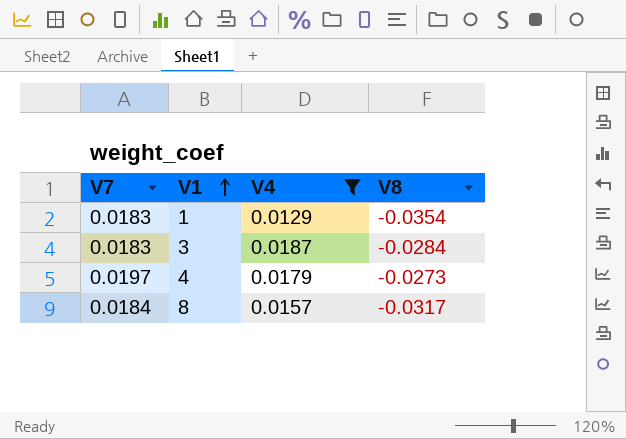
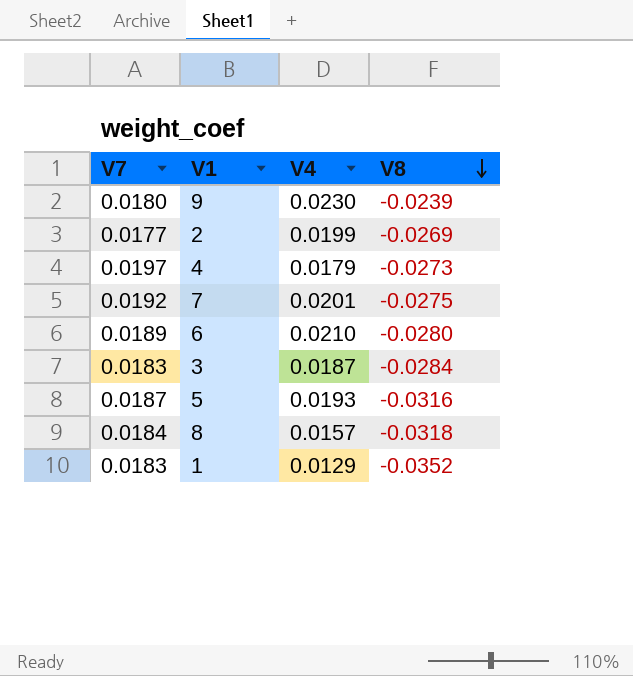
filter: V4 <= 0.0187 -> none
row order: V1 ascending -> V8 descending
8 | V8: -0.0317 -> -0.0318
1 | V8: -0.0354 -> -0.0352

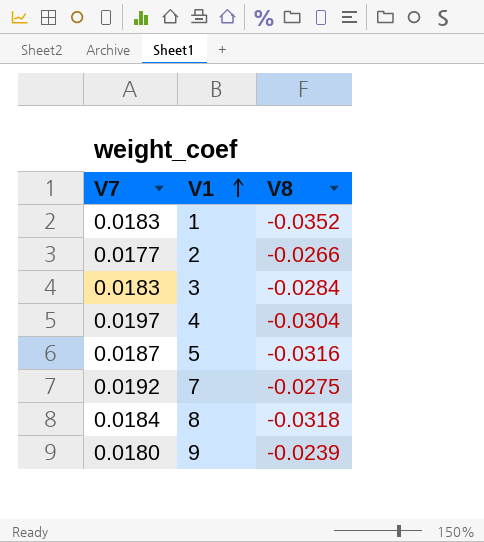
row order: V8 descending -> V1 ascending
column V4 | position: 3 -> none
row 6: 0.0189 | 0.0210 | -0.0280 -> none
2 | V8: -0.0269 -> -0.0266
4 | V8: -0.0273 -> -0.0304

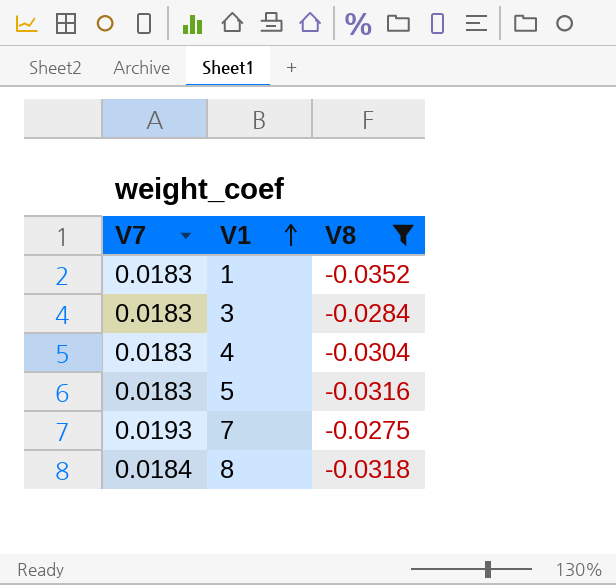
filter: none -> V8 <= -0.0275
4 | V7: 0.0197 -> 0.0183
5 | V7: 0.0187 -> 0.0183
7 | V7: 0.0192 -> 0.0193

